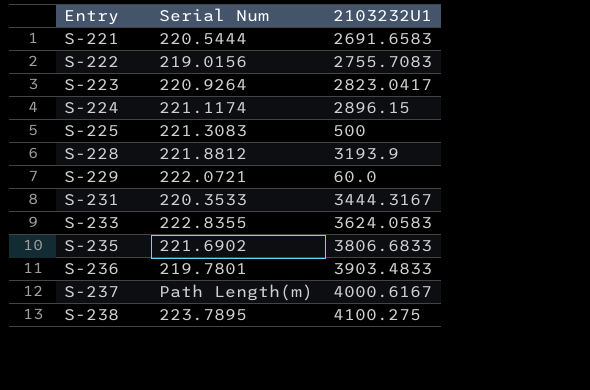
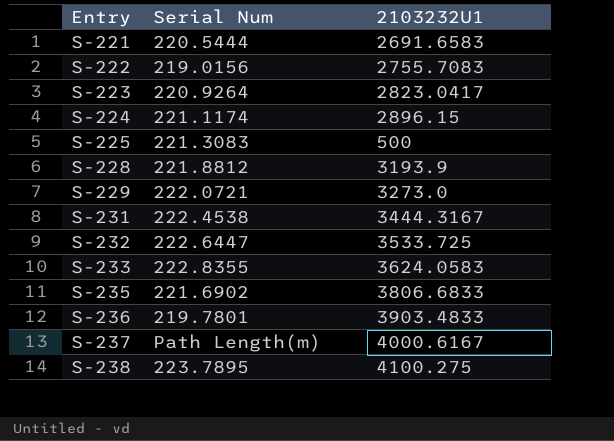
S-229 | 2103232U1: 60.0 -> 3273.0
S-231 | Serial Num: 220.3533 -> 222.4538
row S-232: none -> 222.6447 | 3533.725

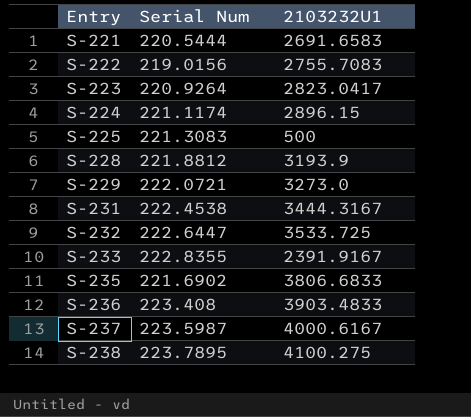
S-233 | 2103232U1: 3624.0583 -> 2391.9167
S-236 | Serial Num: 219.7801 -> 223.408
S-237 | Serial Num: Path Length(m) -> 223.5987

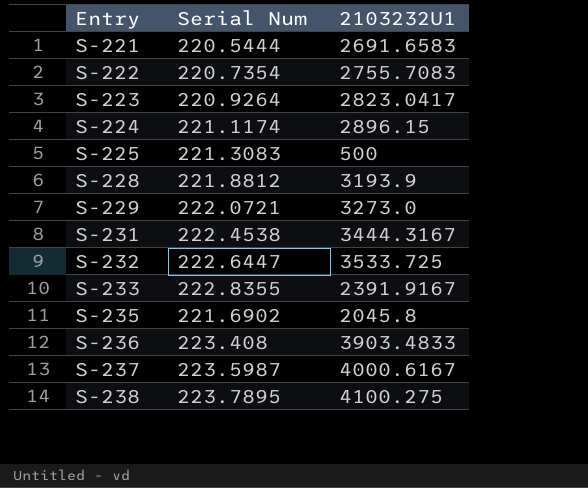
S-222 | Serial Num: 219.0156 -> 220.7354
S-235 | 2103232U1: 3806.6833 -> 2045.8

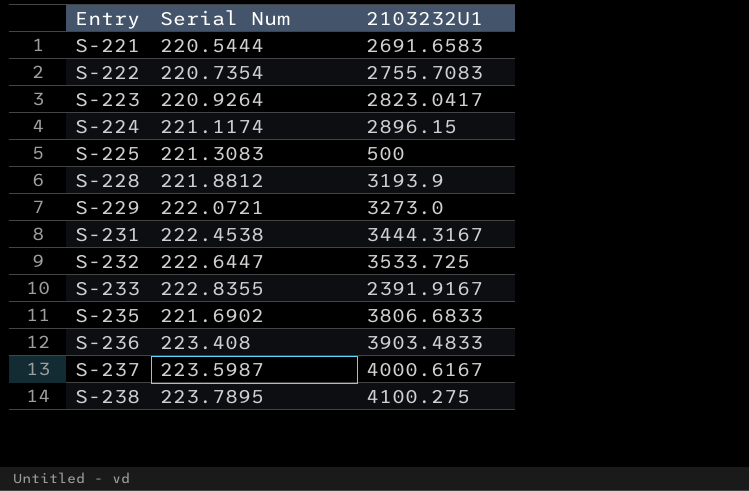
S-235 | 2103232U1: 2045.8 -> 3806.6833

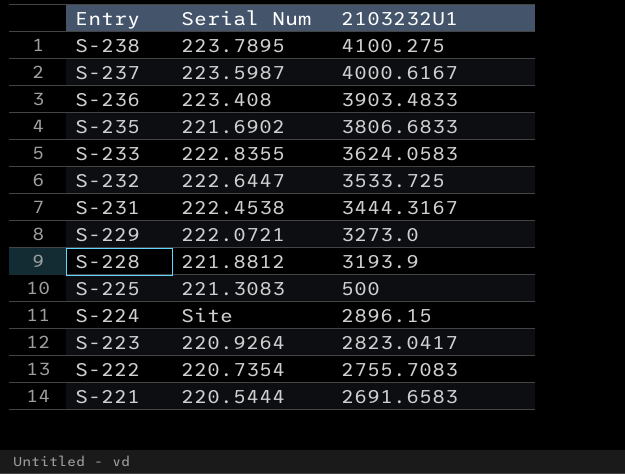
row order: Entry ascending -> Entry descending
S-233 | 2103232U1: 2391.9167 -> 3624.0583
S-224 | Serial Num: 221.1174 -> Site

